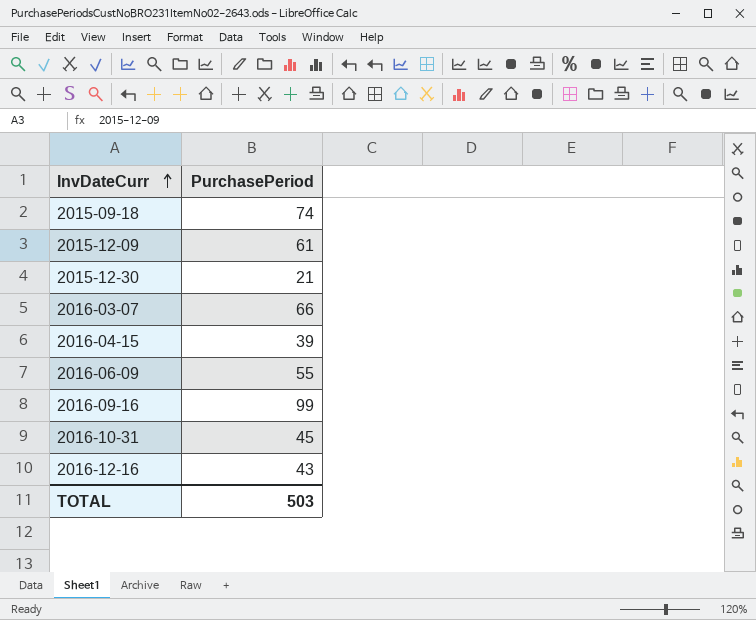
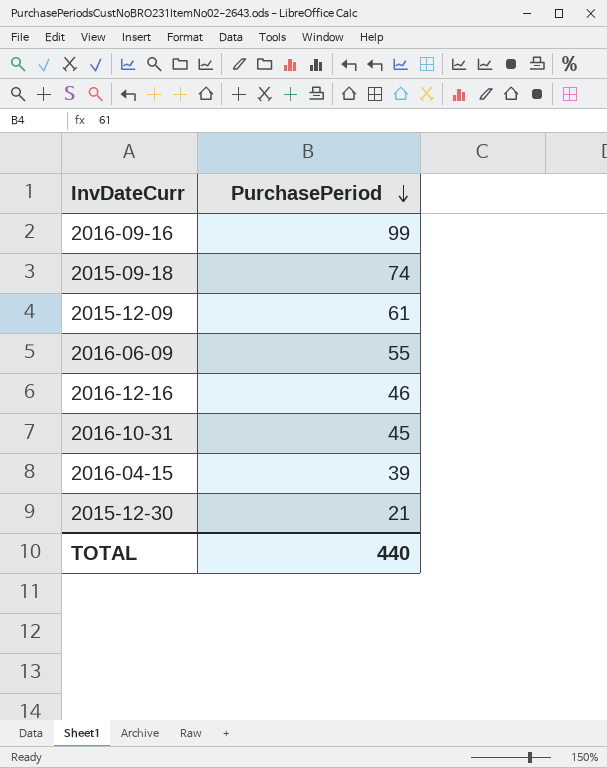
row order: InvDateCurr ascending -> PurchasePeriod descending
row 2016-03-07: 66 -> none
2016-12-16 | PurchasePeriod: 43 -> 46
TOTAL | PurchasePeriod: 503 -> 440

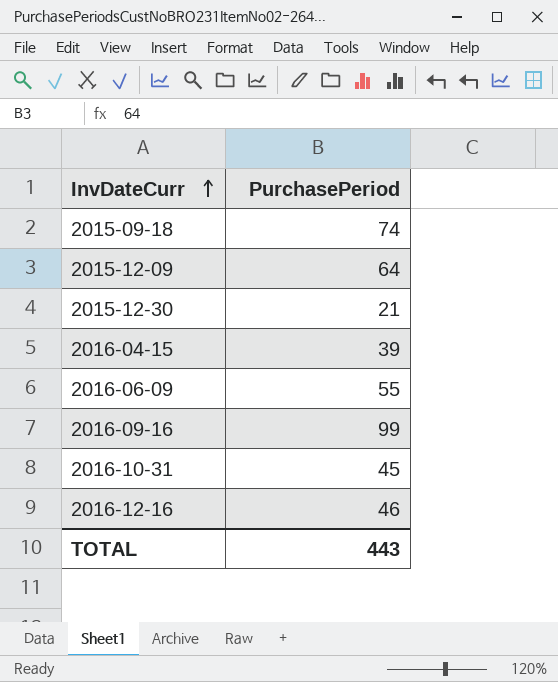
row order: PurchasePeriod descending -> InvDateCurr ascending
2015-12-09 | PurchasePeriod: 61 -> 64
TOTAL | PurchasePeriod: 440 -> 443

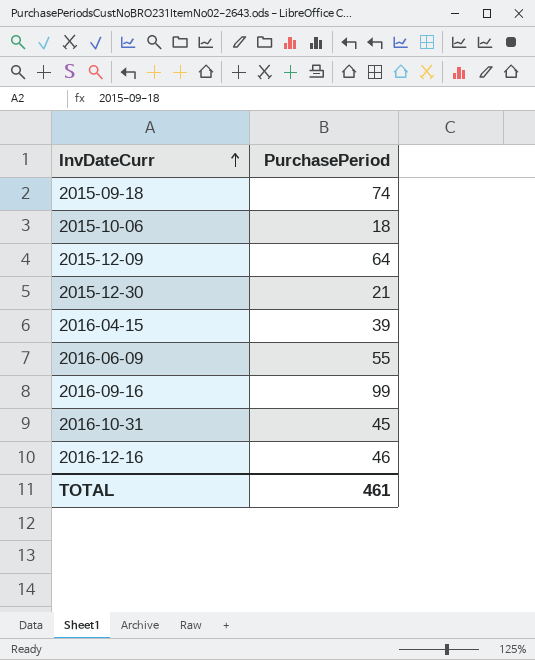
row 2015-10-06: none -> 18
TOTAL | PurchasePeriod: 443 -> 461

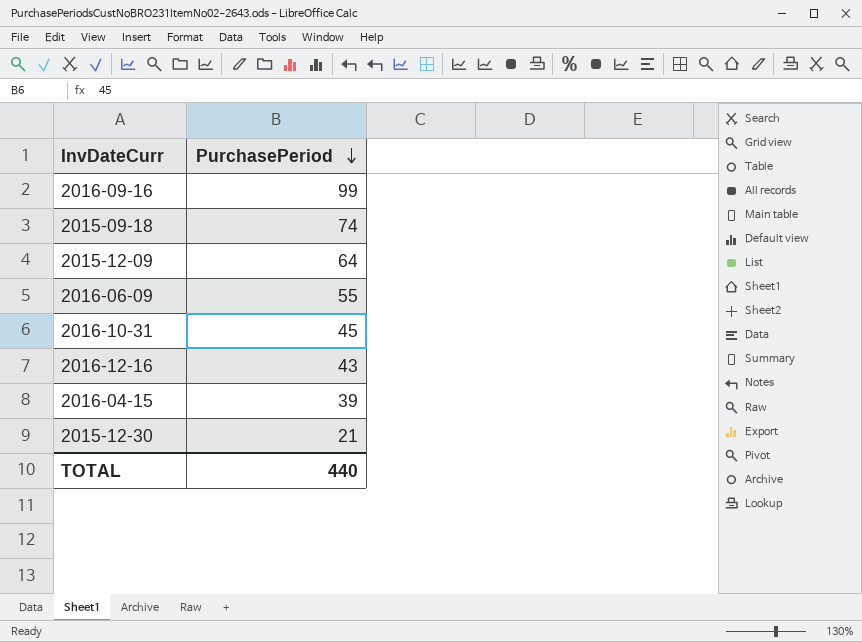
row order: InvDateCurr ascending -> PurchasePeriod descending
row 2015-10-06: 18 -> none
2016-12-16 | PurchasePeriod: 46 -> 43
TOTAL | PurchasePeriod: 461 -> 440

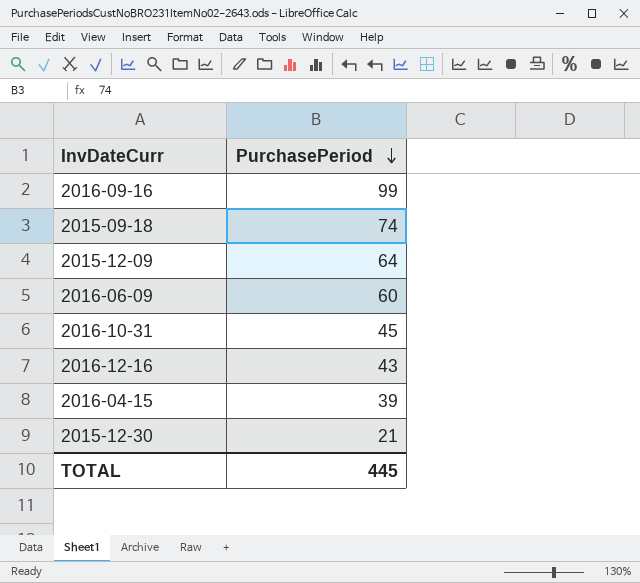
2016-06-09 | PurchasePeriod: 55 -> 60
TOTAL | PurchasePeriod: 440 -> 445

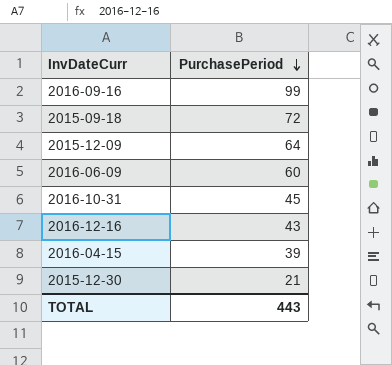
2015-09-18 | PurchasePeriod: 74 -> 72
TOTAL | PurchasePeriod: 445 -> 443

